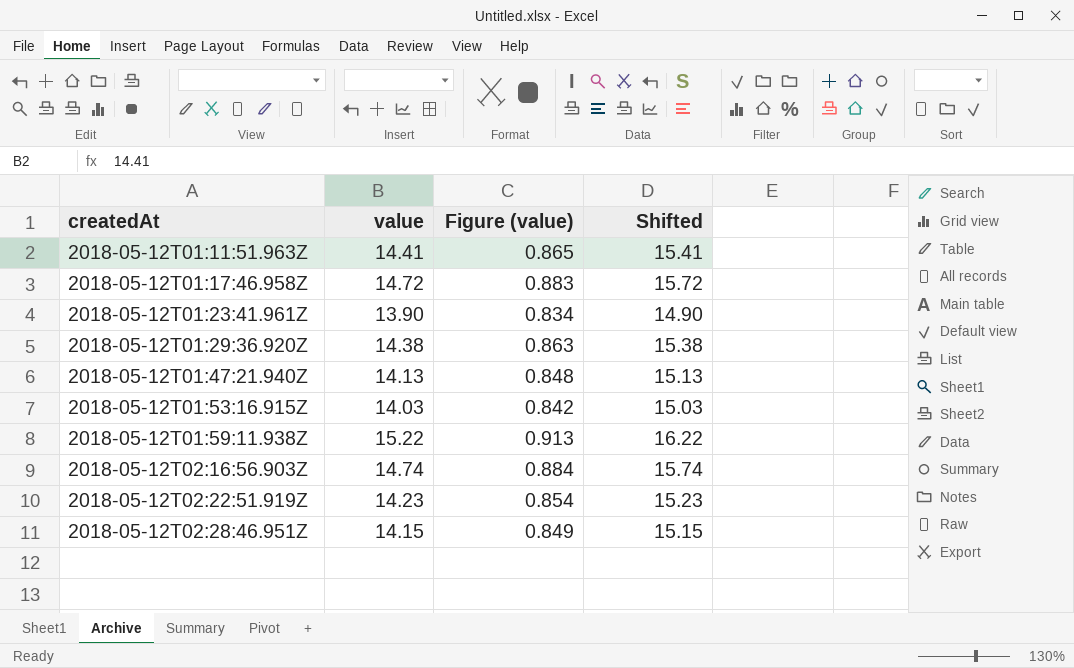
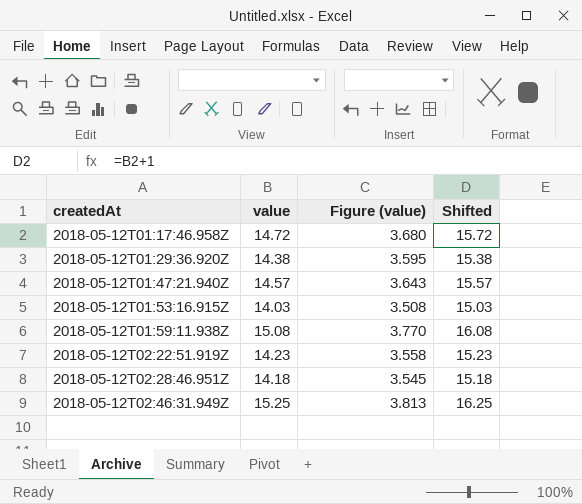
column Figure (value) | formula: [value] * 0.06 -> [value] * 0.25
row 2018-05-12T01:11:51.963Z: 14.41 | 0.865 | 15.41 -> none
row 2018-05-12T01:23:41.961Z: 13.90 | 0.834 | 14.90 -> none
row 2018-05-12T02:16:56.903Z: 14.74 | 0.884 | 15.74 -> none
2018-05-12T01:47:21.940Z | value: 14.13 -> 14.57
2018-05-12T01:47:21.940Z | Shifted: 15.13 -> 15.57
2018-05-12T01:59:11.938Z | value: 15.22 -> 15.08
2018-05-12T01:59:11.938Z | Shifted: 16.22 -> 16.08
2018-05-12T02:28:46.951Z | value: 14.15 -> 14.18
2018-05-12T02:28:46.951Z | Shifted: 15.15 -> 15.18
row 2018-05-12T02:46:31.949Z: none -> 15.25 | 3.813 | 16.25

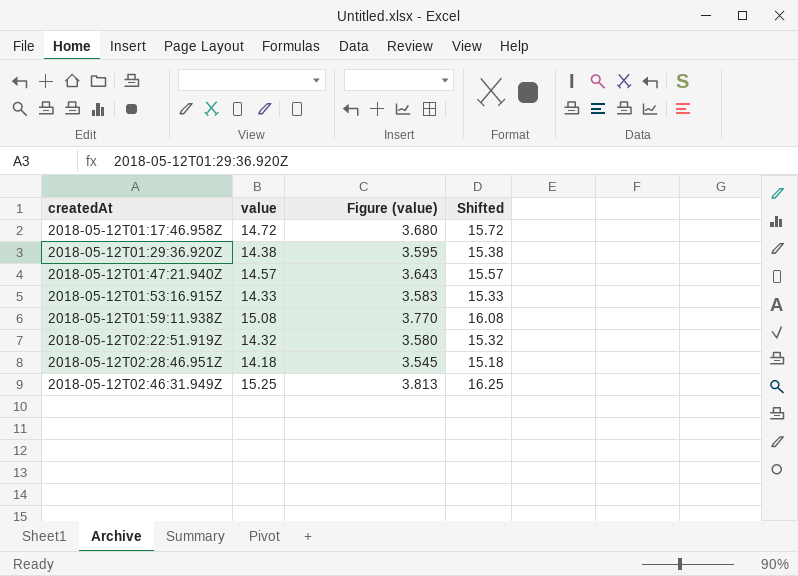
2018-05-12T01:53:16.915Z | value: 14.03 -> 14.33
2018-05-12T01:53:16.915Z | Figure (value): 3.508 -> 3.583
2018-05-12T01:53:16.915Z | Shifted: 15.03 -> 15.33
2018-05-12T02:22:51.919Z | value: 14.23 -> 14.32
2018-05-12T02:22:51.919Z | Figure (value): 3.558 -> 3.580
2018-05-12T02:22:51.919Z | Shifted: 15.23 -> 15.32

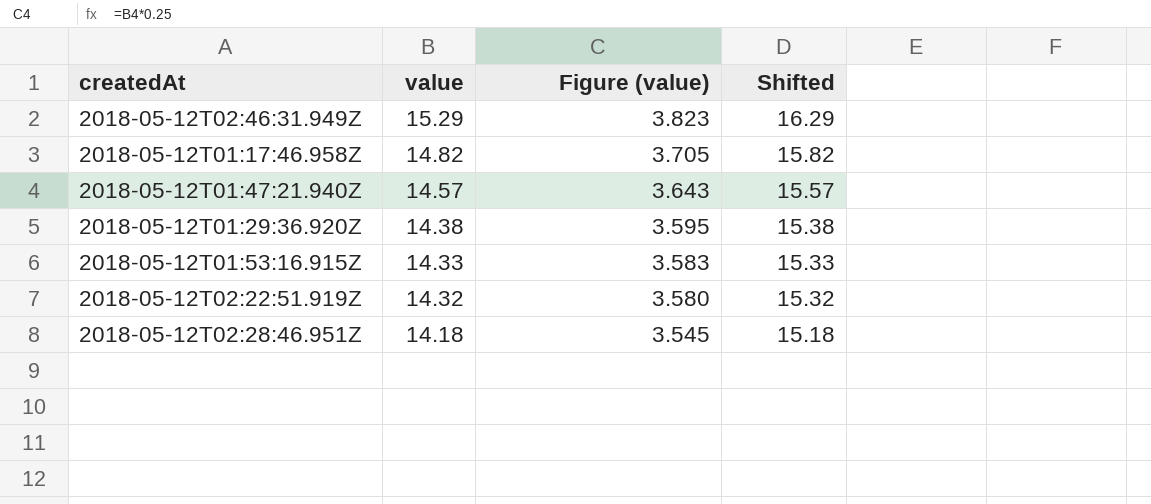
row order: createdAt ascending -> value descending
row 2018-05-12T01:59:11.938Z: 15.08 | 3.770 | 16.08 -> none
2018-05-12T02:46:31.949Z | value: 15.25 -> 15.29
2018-05-12T02:46:31.949Z | Figure (value): 3.813 -> 3.823
2018-05-12T02:46:31.949Z | Shifted: 16.25 -> 16.29
2018-05-12T01:17:46.958Z | value: 14.72 -> 14.82
2018-05-12T01:17:46.958Z | Figure (value): 3.680 -> 3.705
2018-05-12T01:17:46.958Z | Shifted: 15.72 -> 15.82

